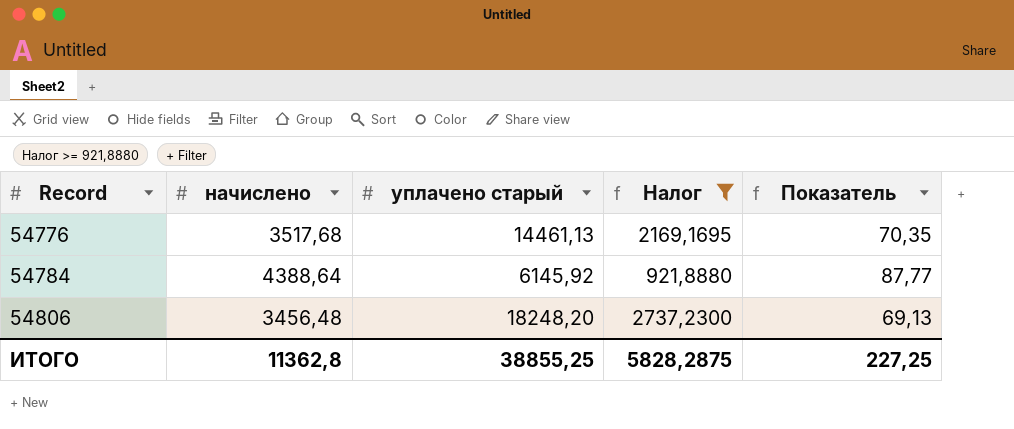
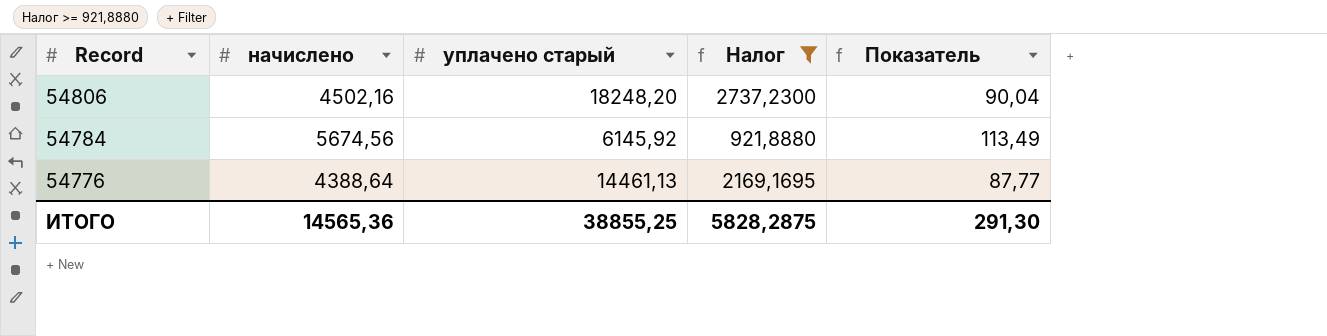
row order: Record ascending -> Record descending
54806 | начислено: 3456,48 -> 4502,16
54806 | Показатель: 69,13 -> 90,04
54784 | начислено: 4388,64 -> 5674,56
54784 | Показатель: 87,77 -> 113,49
54776 | начислено: 3517,68 -> 4388,64
54776 | Показатель: 70,35 -> 87,77
ИТОГО | начислено: 11362,8 -> 14565,36
ИТОГО | Показатель: 227,25 -> 291,30

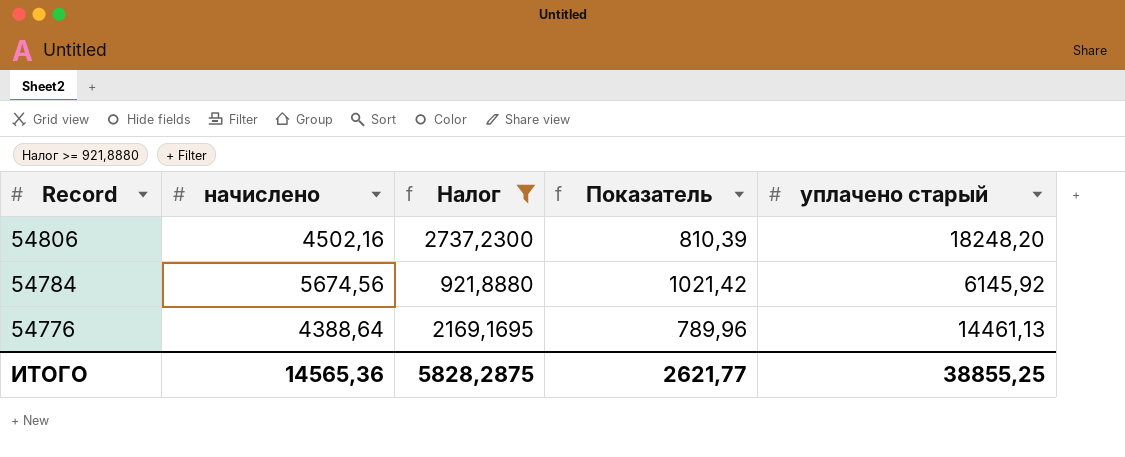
column Показатель | formula: [начислено] * 0,02 -> [начислено] * 0,18
column уплачено старый | position: 3 -> 5
ИТОГО | Показатель: 291,30 -> 2621,77

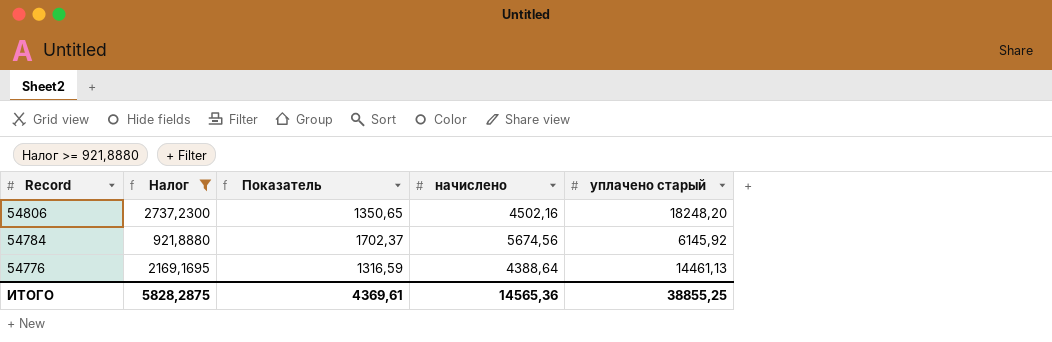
column Показатель | formula: [начислено] * 0,18 -> [начислено] * 0,3
column начислено | position: 2 -> 4
ИТОГО | Показатель: 2621,77 -> 4369,61

